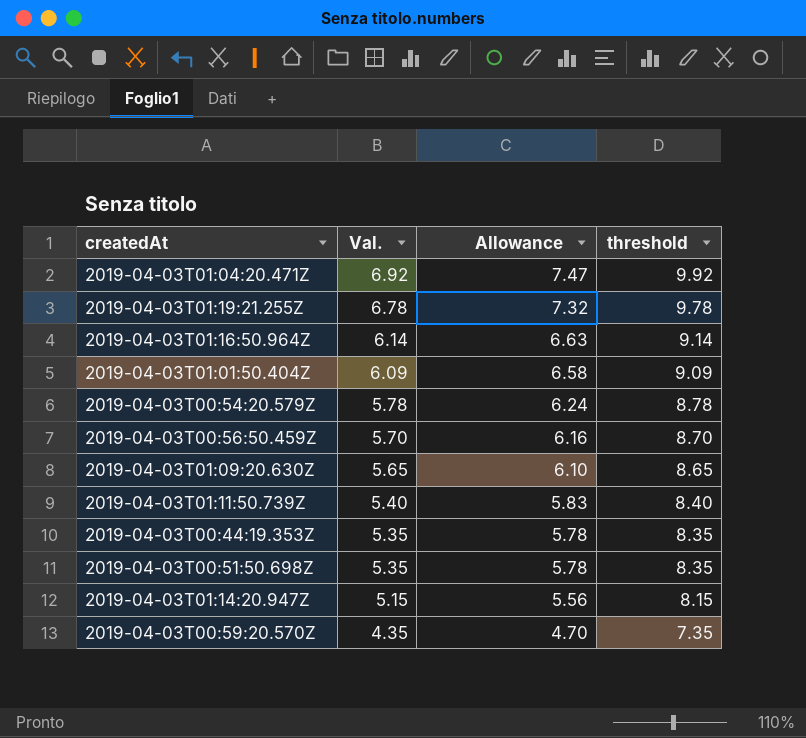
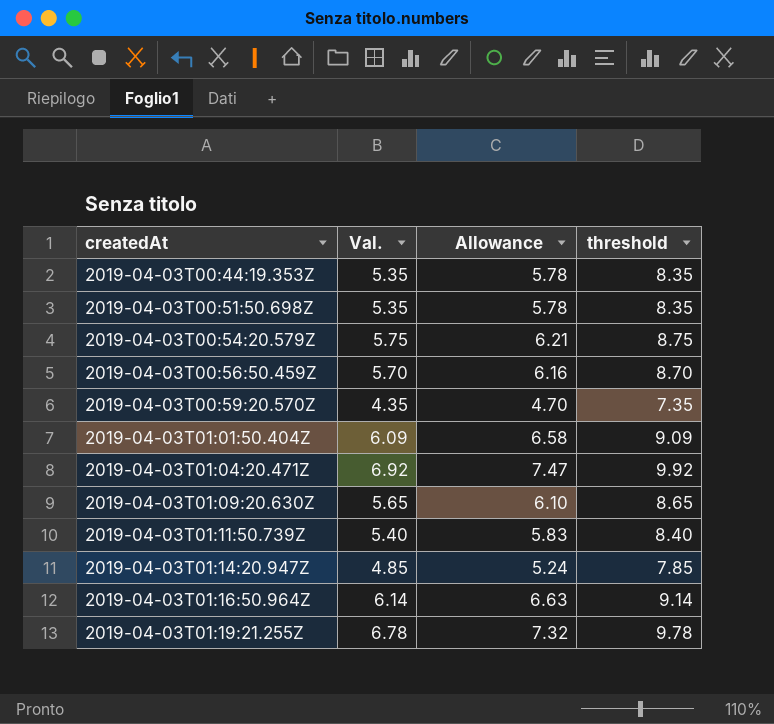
row order: Val. descending -> createdAt ascending
2019-04-03T00:54:20.579Z | Val.: 5.78 -> 5.75
2019-04-03T00:54:20.579Z | Allowance: 6.24 -> 6.21
2019-04-03T00:54:20.579Z | threshold: 8.78 -> 8.75
2019-04-03T01:14:20.947Z | Val.: 5.15 -> 4.85
2019-04-03T01:14:20.947Z | Allowance: 5.56 -> 5.24
2019-04-03T01:14:20.947Z | threshold: 8.15 -> 7.85

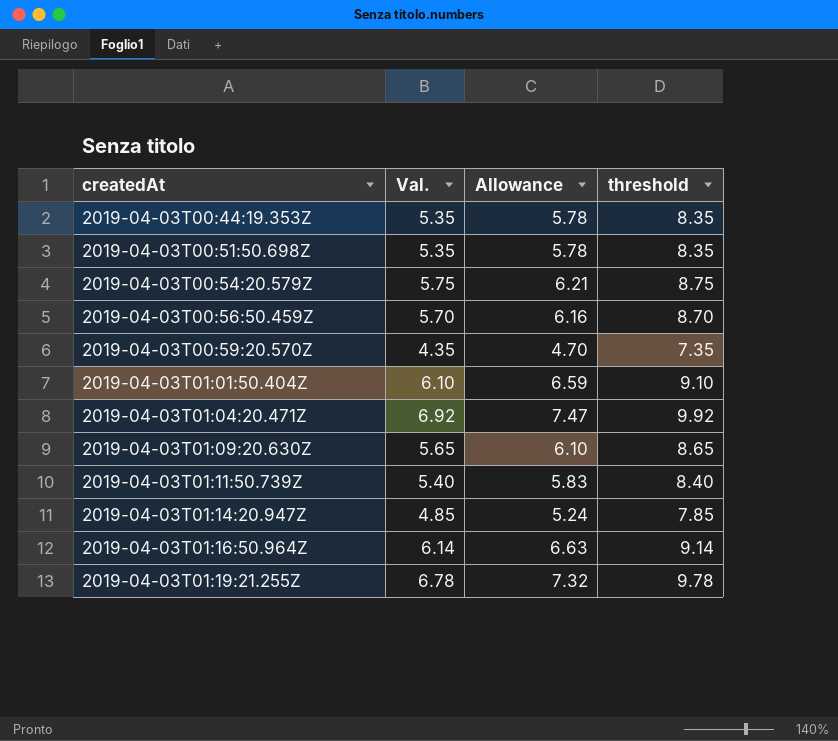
2019-04-03T01:01:50.404Z | Val.: 6.09 -> 6.10
2019-04-03T01:01:50.404Z | Allowance: 6.58 -> 6.59
2019-04-03T01:01:50.404Z | threshold: 9.09 -> 9.10

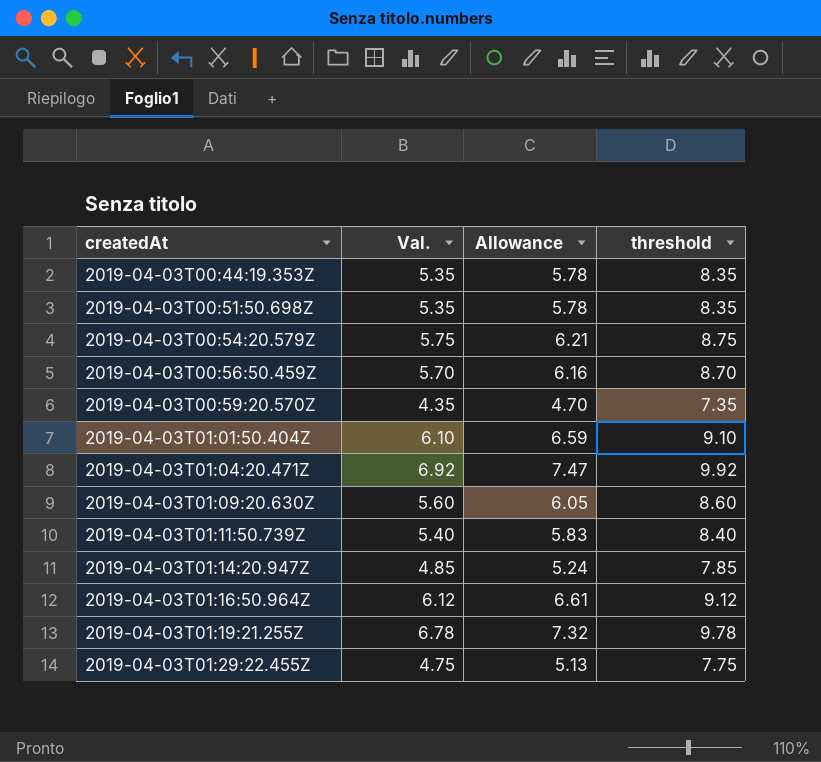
2019-04-03T01:09:20.630Z | Val.: 5.65 -> 5.60
2019-04-03T01:09:20.630Z | Allowance: 6.10 -> 6.05
2019-04-03T01:09:20.630Z | threshold: 8.65 -> 8.60
2019-04-03T01:16:50.964Z | Val.: 6.14 -> 6.12
2019-04-03T01:16:50.964Z | Allowance: 6.63 -> 6.61
2019-04-03T01:16:50.964Z | threshold: 9.14 -> 9.12
row 2019-04-03T01:29:22.455Z: none -> 4.75 | 5.13 | 7.75

